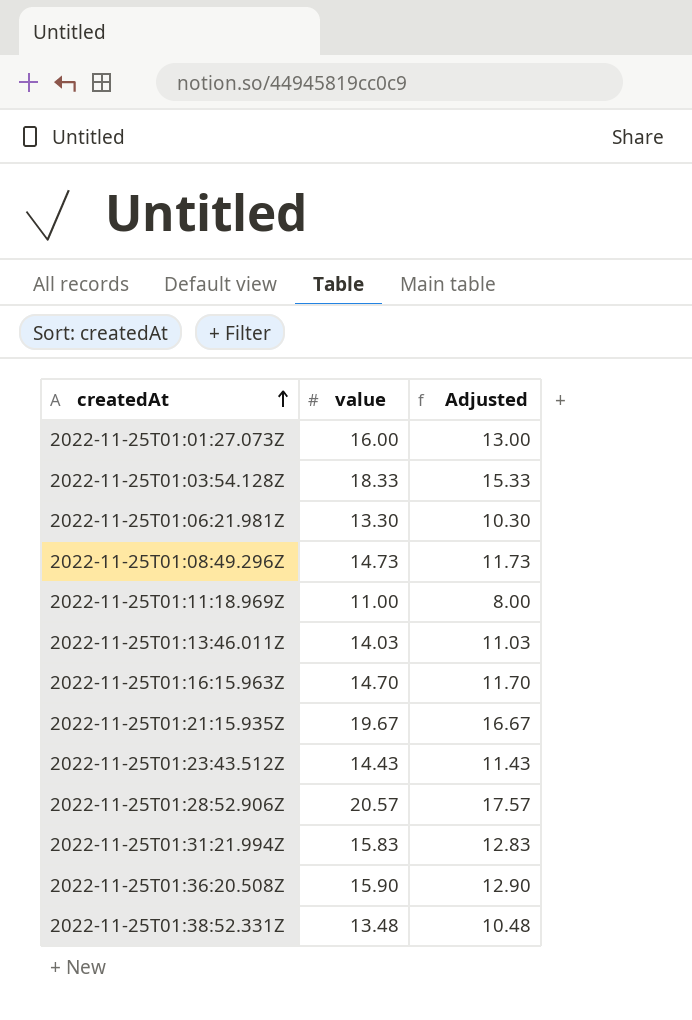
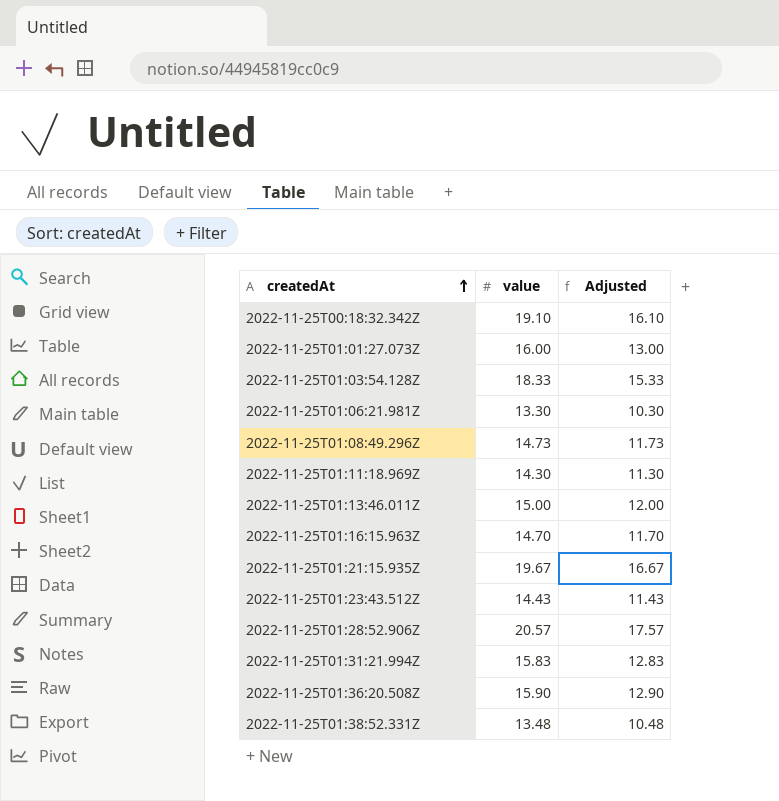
row 2022-11-25T00:18:32.342Z: none -> 19.10 | 16.10
2022-11-25T01:11:18.969Z | value: 11.00 -> 14.30
2022-11-25T01:11:18.969Z | Adjusted: 8.00 -> 11.30
2022-11-25T01:13:46.011Z | value: 14.03 -> 15.00
2022-11-25T01:13:46.011Z | Adjusted: 11.03 -> 12.00

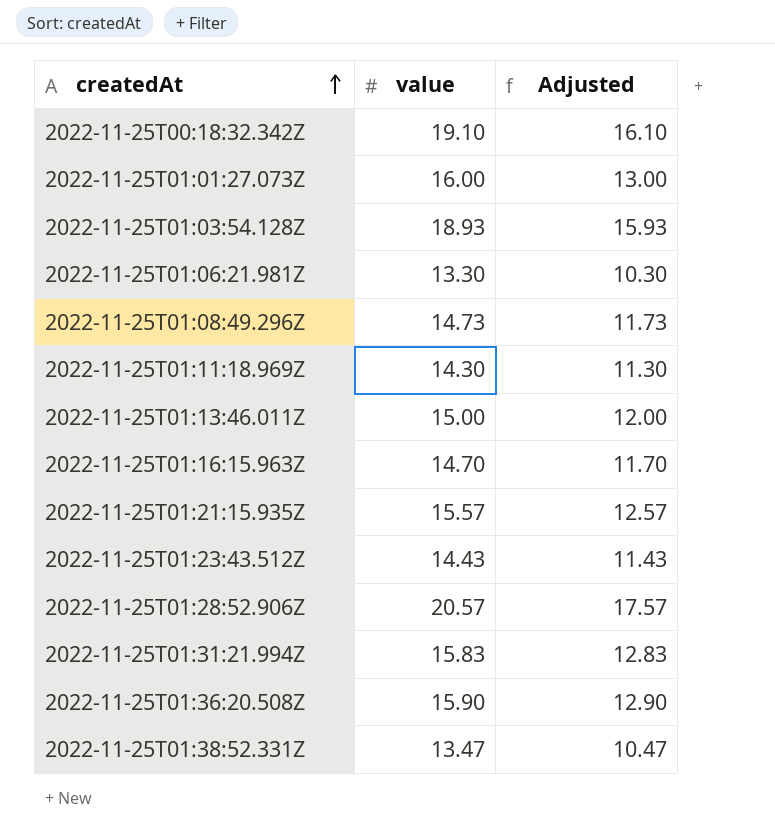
2022-11-25T01:03:54.128Z | value: 18.33 -> 18.93
2022-11-25T01:03:54.128Z | Adjusted: 15.33 -> 15.93
2022-11-25T01:21:15.935Z | value: 19.67 -> 15.57
2022-11-25T01:21:15.935Z | Adjusted: 16.67 -> 12.57
2022-11-25T01:38:52.331Z | value: 13.48 -> 13.47
2022-11-25T01:38:52.331Z | Adjusted: 10.48 -> 10.47

